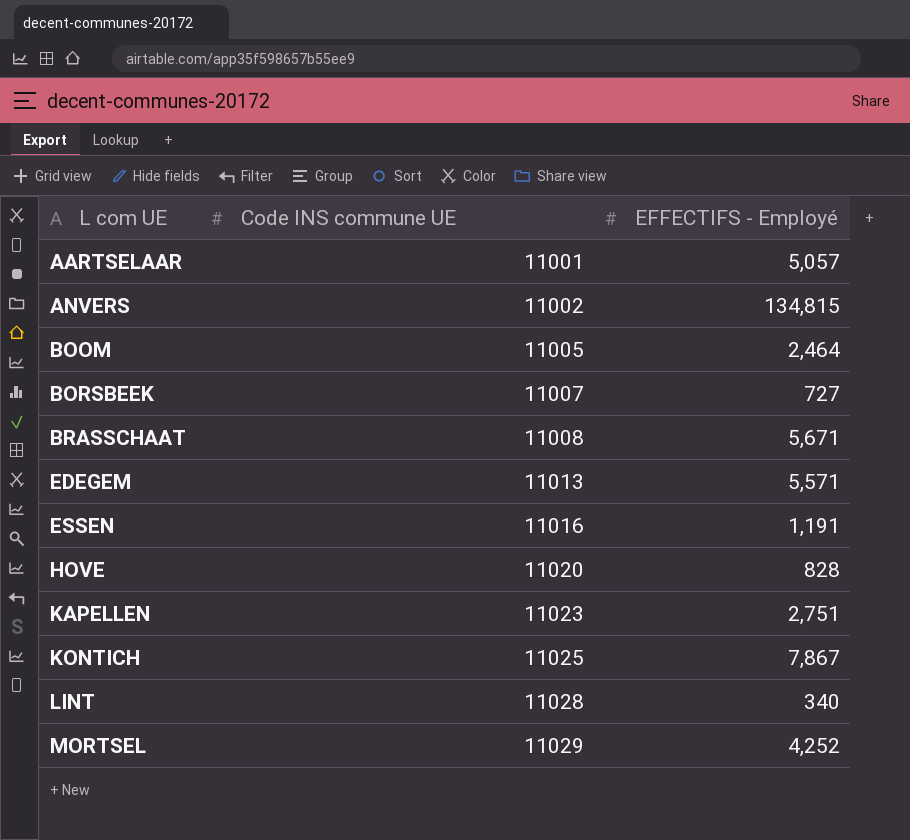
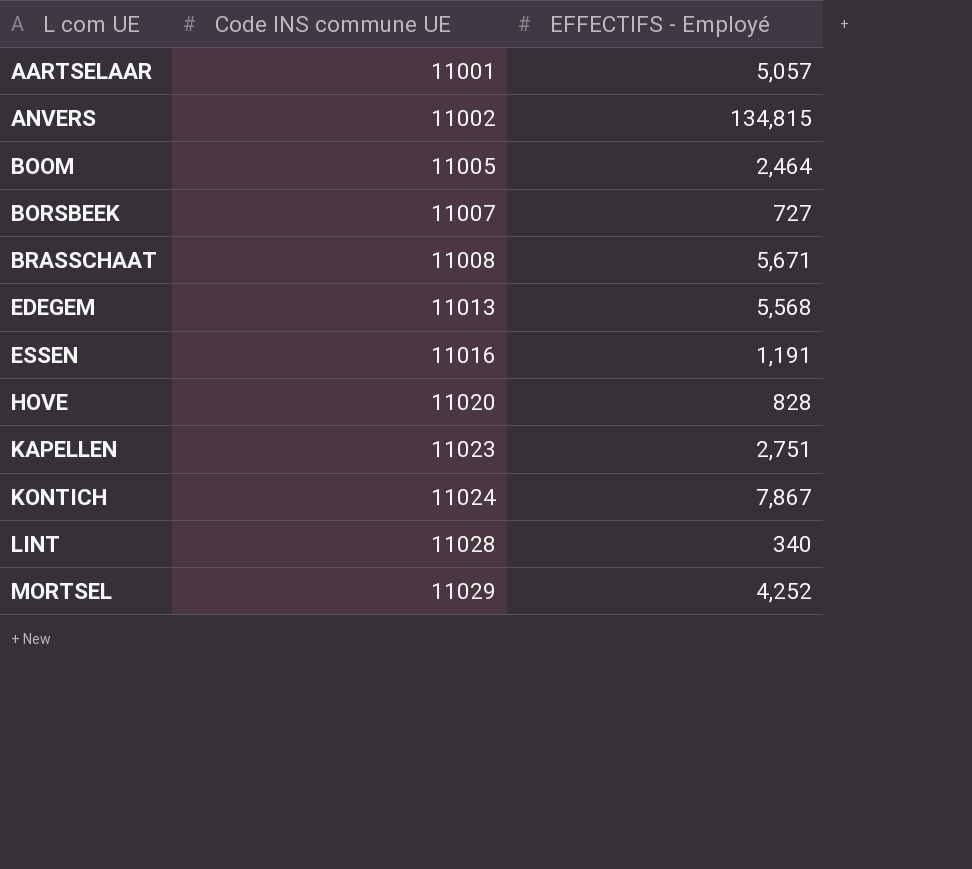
EDEGEM | EFFECTIFS - Employé: 5,571 -> 5,568
KONTICH | Code INS commune UE: 11025 -> 11024

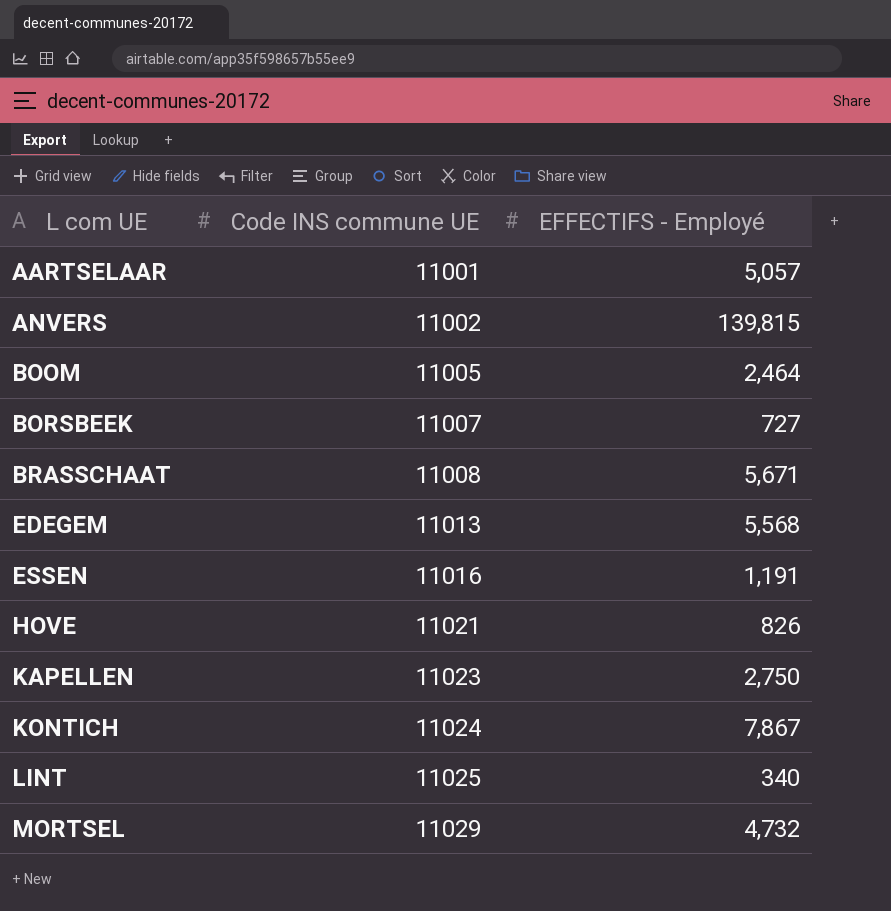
ANVERS | EFFECTIFS - Employé: 134,815 -> 139,815
HOVE | Code INS commune UE: 11020 -> 11021
HOVE | EFFECTIFS - Employé: 828 -> 826
KAPELLEN | EFFECTIFS - Employé: 2,751 -> 2,750
LINT | Code INS commune UE: 11028 -> 11025
MORTSEL | EFFECTIFS - Employé: 4,252 -> 4,732

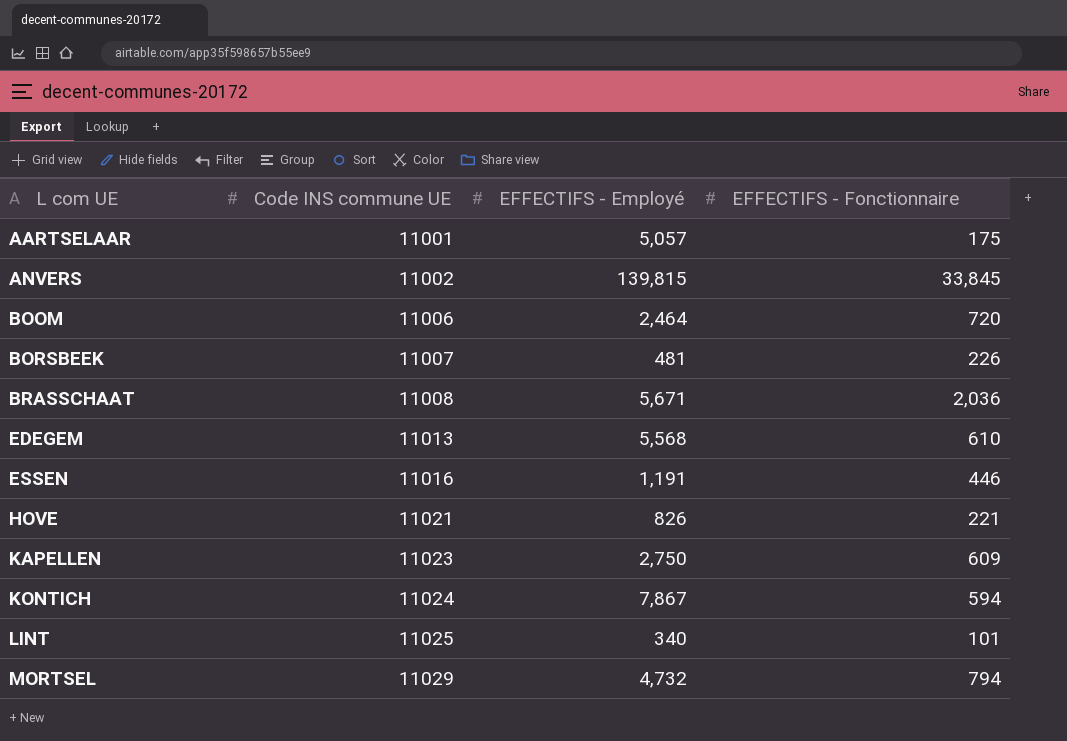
column EFFECTIFS - Fonctionnaire | position: none -> 4
BOOM | Code INS commune UE: 11005 -> 11006
BORSBEEK | EFFECTIFS - Employé: 727 -> 481

